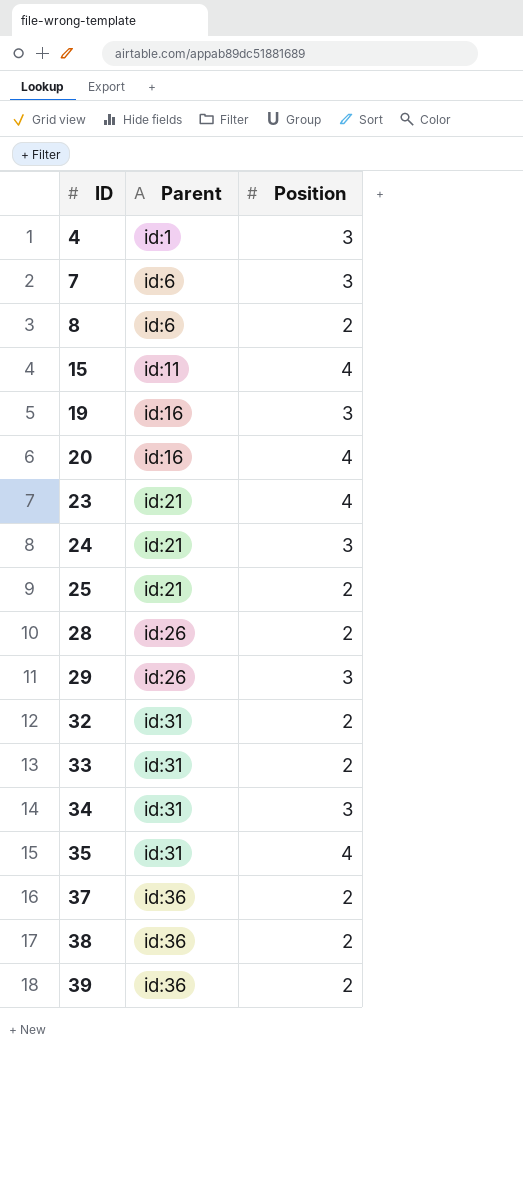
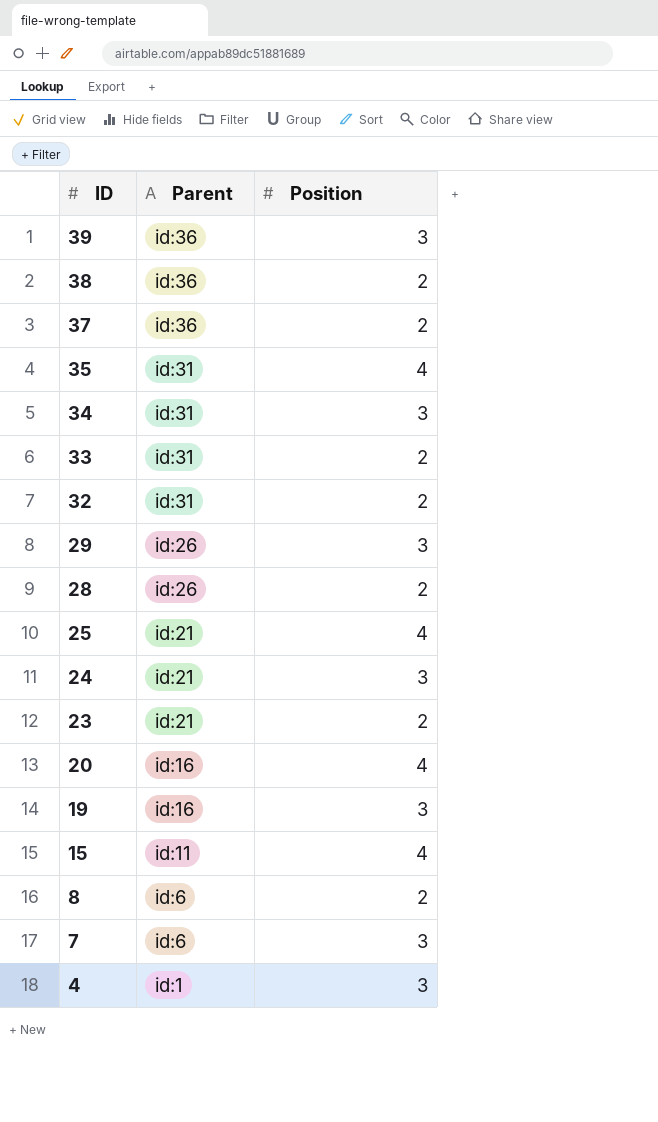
row order: ID ascending -> ID descending
39 | Position: 2 -> 3
25 | Position: 2 -> 4
23 | Position: 4 -> 2

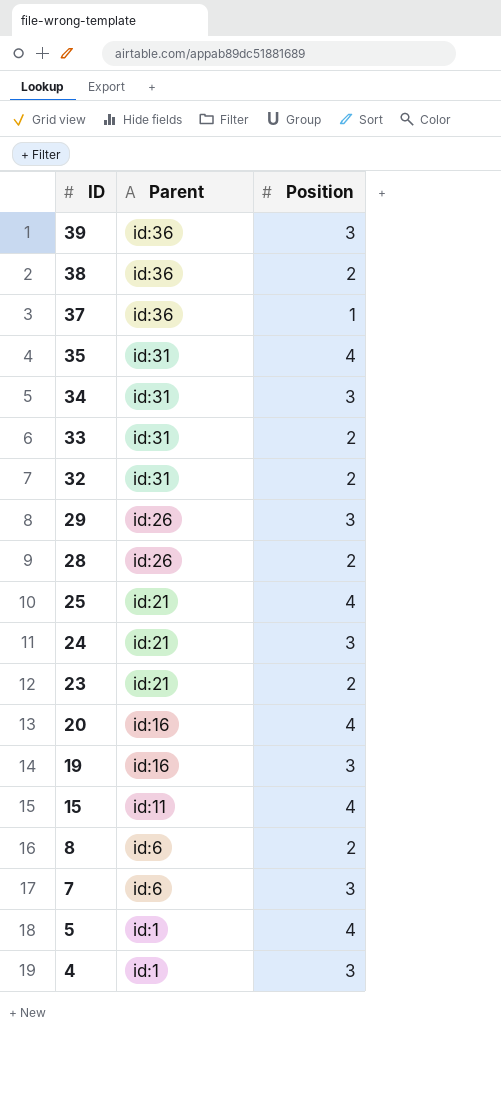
37 | Position: 2 -> 1
row 5: none -> id:1 | 4

